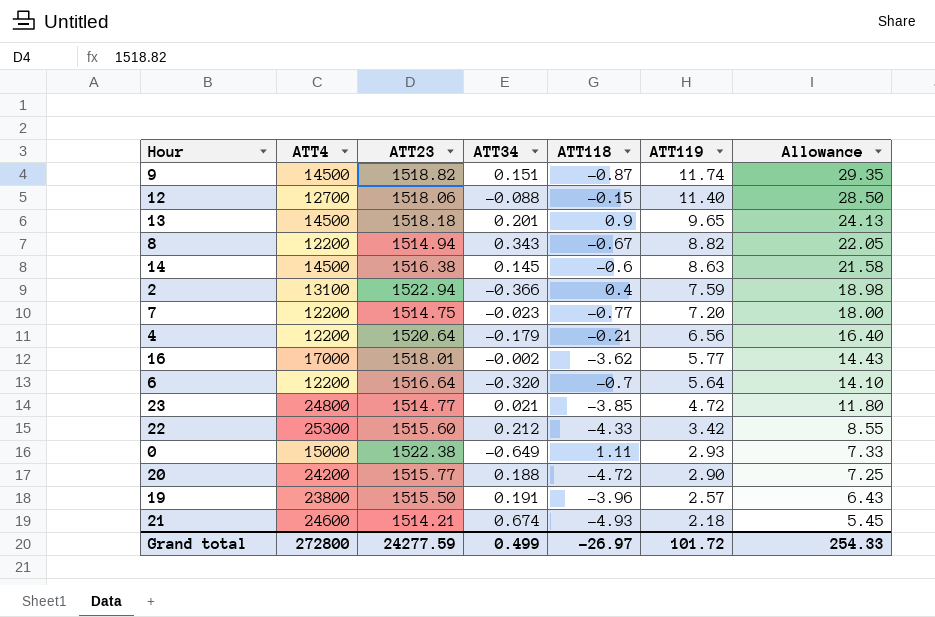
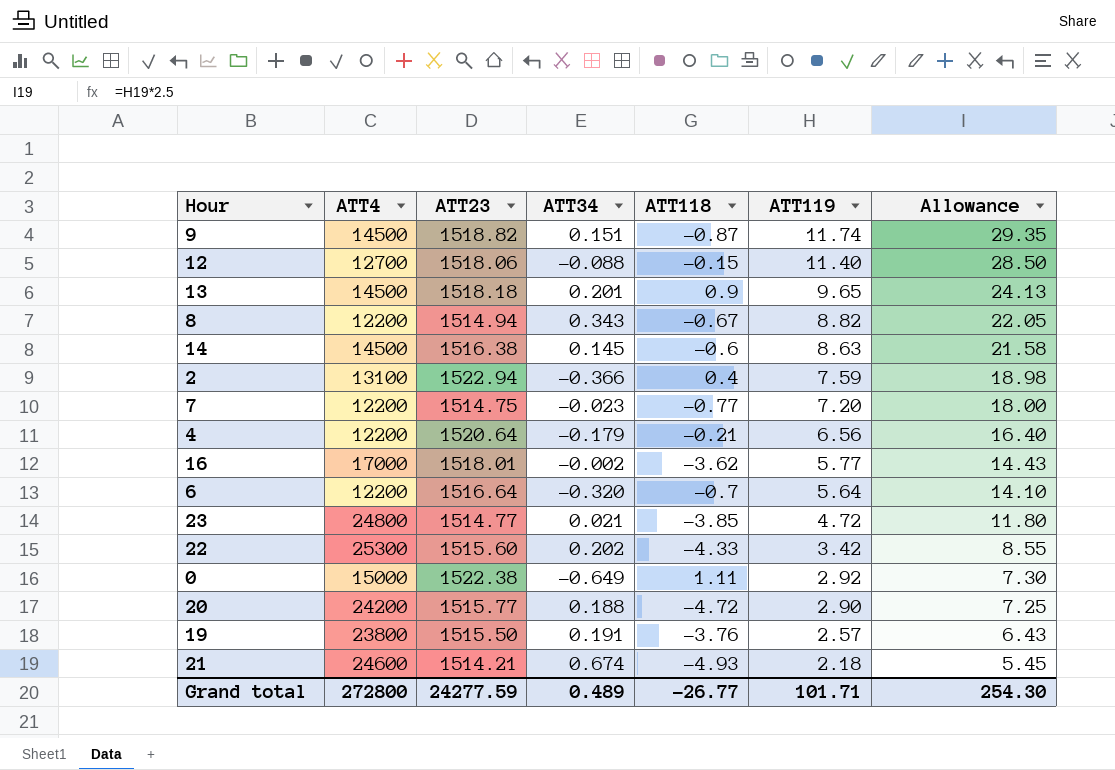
22 | ATT34: 0.212 -> 0.202
0 | ATT119: 2.93 -> 2.92
0 | Allowance: 7.33 -> 7.30
19 | ATT118: -3.96 -> -3.76
Grand total | ATT34: 0.499 -> 0.489
Grand total | ATT118: -26.97 -> -26.77
Grand total | ATT119: 101.72 -> 101.71
Grand total | Allowance: 254.33 -> 254.30

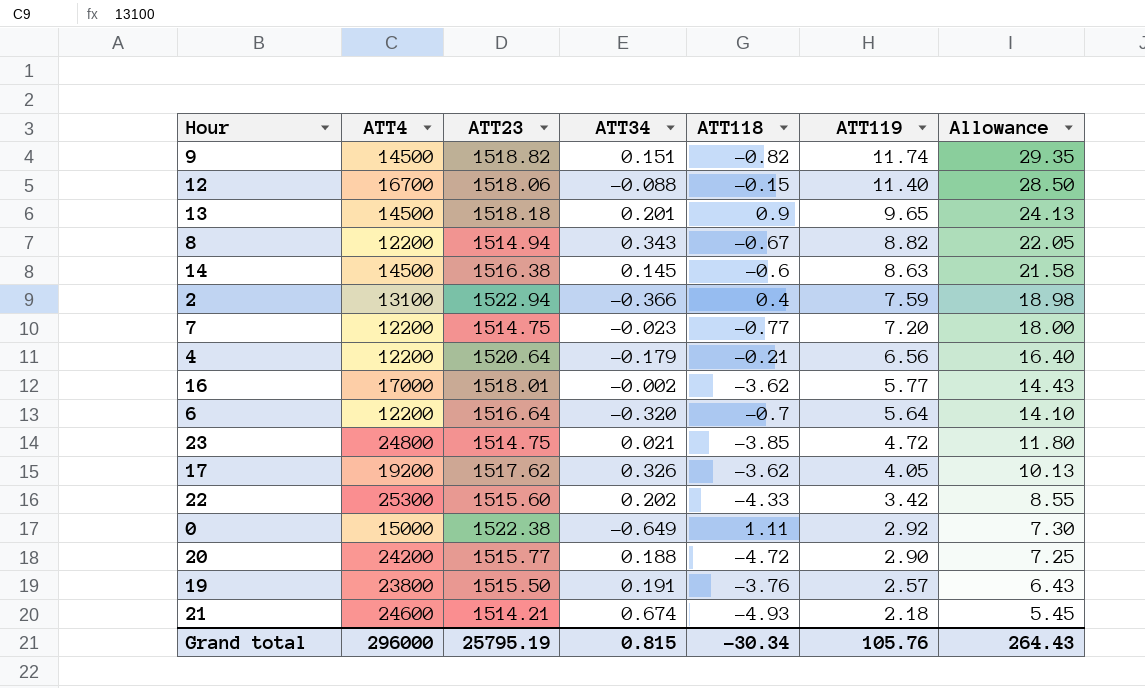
9 | ATT118: -0.87 -> -0.82
12 | ATT4: 12700 -> 16700
23 | ATT23: 1514.77 -> 1514.75
row 17: none -> 19200 | 1517.62 | 0.326 | -3.62 | 4.05 | 10.13
Grand total | ATT4: 272800 -> 296000
Grand total | ATT23: 24277.59 -> 25795.19
Grand total | ATT34: 0.489 -> 0.815
Grand total | ATT118: -26.77 -> -30.34
Grand total | ATT119: 101.71 -> 105.76
Grand total | Allowance: 254.30 -> 264.43

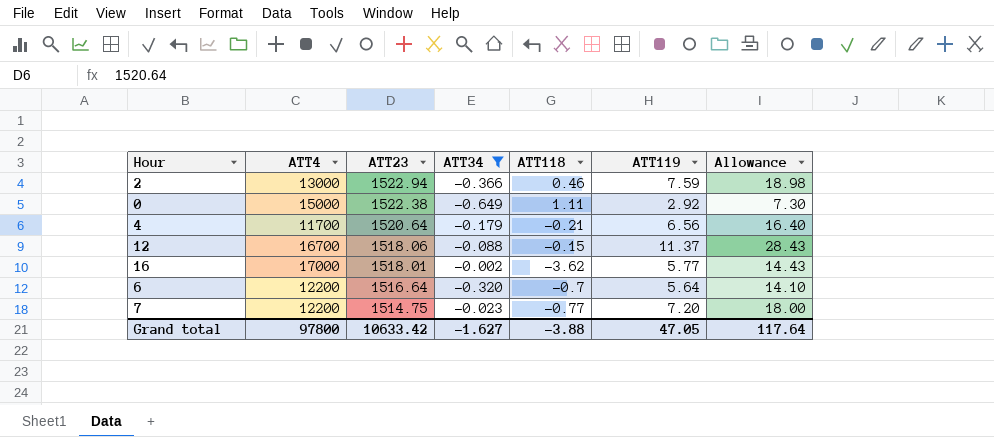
filter: none -> ATT34 <= -0.002
row order: ATT119 descending -> ATT23 descending
2 | ATT4: 13100 -> 13000
2 | ATT118: 0.4 -> 0.46
4 | ATT4: 12200 -> 11700
12 | ATT119: 11.40 -> 11.37
12 | Allowance: 28.50 -> 28.43
Grand total | ATT4: 296000 -> 97800
Grand total | ATT23: 25795.19 -> 10633.42
Grand total | ATT34: 0.815 -> -1.627
Grand total | ATT118: -30.34 -> -3.88
Grand total | ATT119: 105.76 -> 47.05
Grand total | Allowance: 264.43 -> 117.64

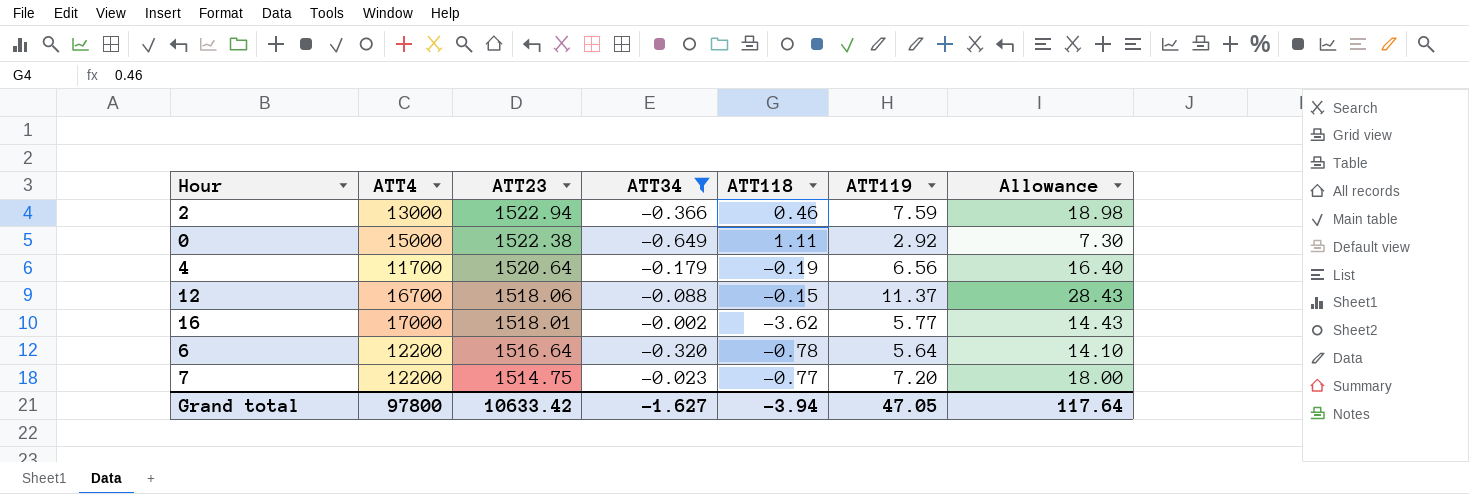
4 | ATT118: -0.21 -> -0.19
6 | ATT118: -0.7 -> -0.78
Grand total | ATT118: -3.88 -> -3.94

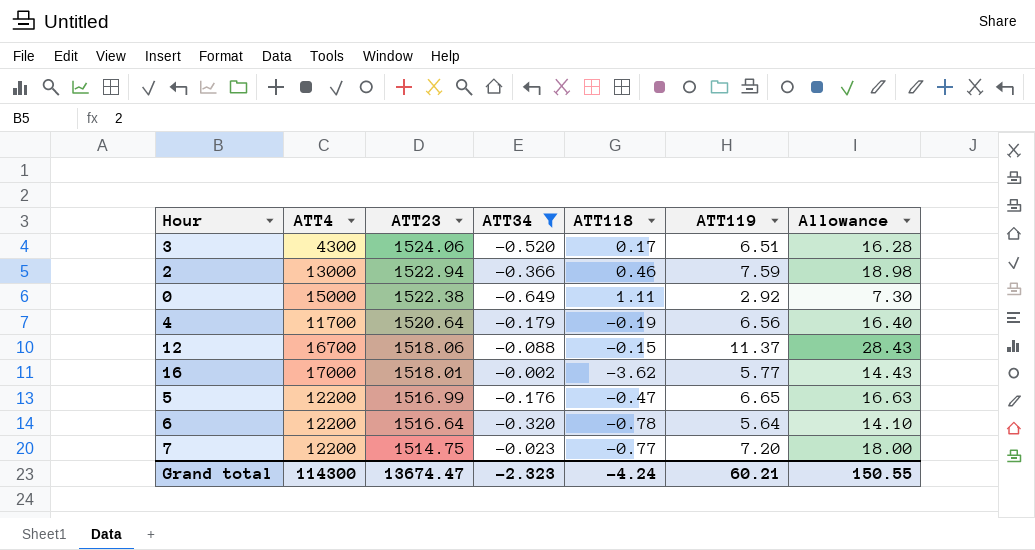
row 3: none -> 4300 | 1524.06 | -0.520 | 0.17 | 6.51 | 16.28
row 5: none -> 12200 | 1516.99 | -0.176 | -0.47 | 6.65 | 16.63
Grand total | ATT4: 97800 -> 114300
Grand total | ATT23: 10633.42 -> 13674.47
Grand total | ATT34: -1.627 -> -2.323
Grand total | ATT118: -3.94 -> -4.24
Grand total | ATT119: 47.05 -> 60.21
Grand total | Allowance: 117.64 -> 150.55

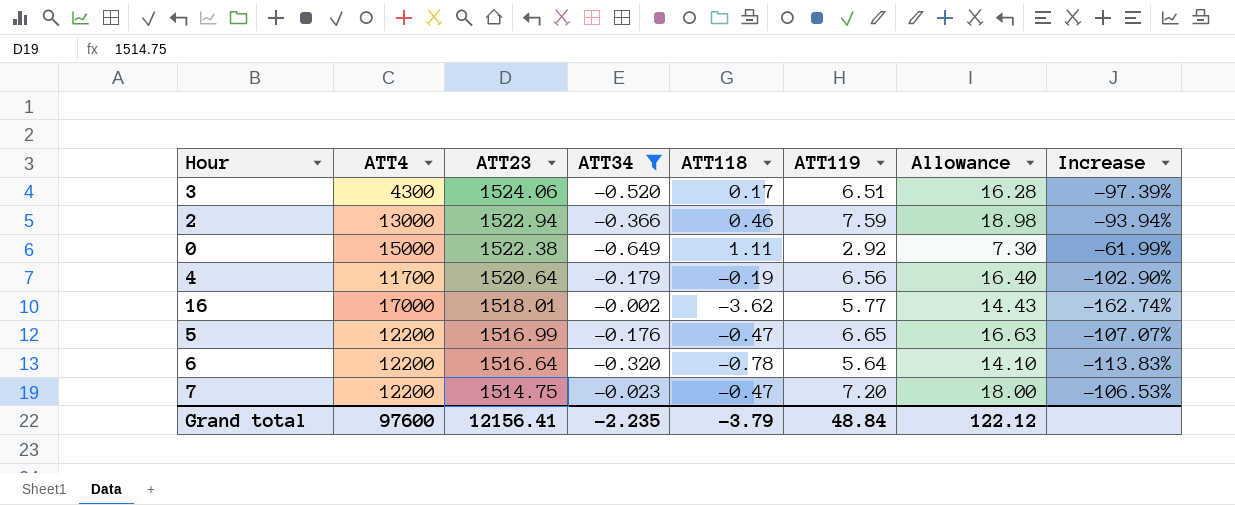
column Increase | formula: none -> ([ATT118] - [ATT119]) / [ATT119]
row 12: 16700 | 1518.06 | -0.088 | -0.15 | 11.37 | 28.43 -> none
7 | ATT118: -0.77 -> -0.47
Grand total | ATT4: 114300 -> 97600
Grand total | ATT23: 13674.47 -> 12156.41
Grand total | ATT34: -2.323 -> -2.235
Grand total | ATT118: -4.24 -> -3.79
Grand total | ATT119: 60.21 -> 48.84
Grand total | Allowance: 150.55 -> 122.12

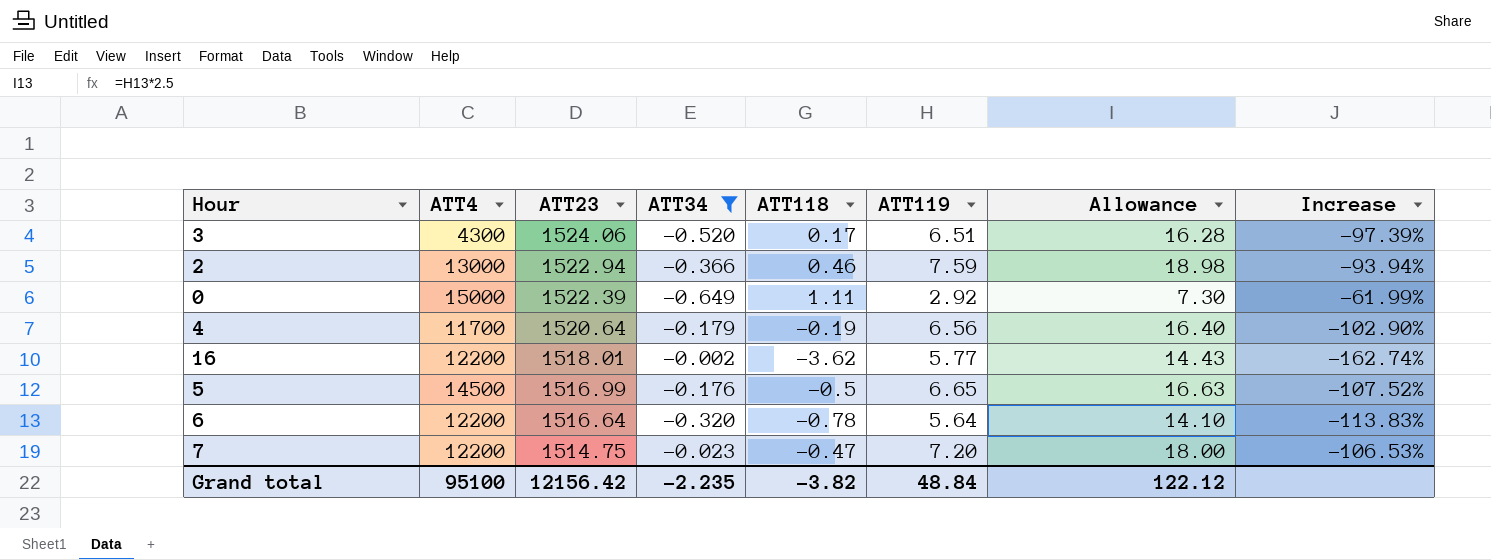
0 | ATT23: 1522.38 -> 1522.39
16 | ATT4: 17000 -> 12200
5 | ATT4: 12200 -> 14500
5 | ATT118: -0.47 -> -0.5
5 | Increase: -107.07% -> -107.52%
Grand total | ATT4: 97600 -> 95100
Grand total | ATT23: 12156.41 -> 12156.42
Grand total | ATT118: -3.79 -> -3.82

